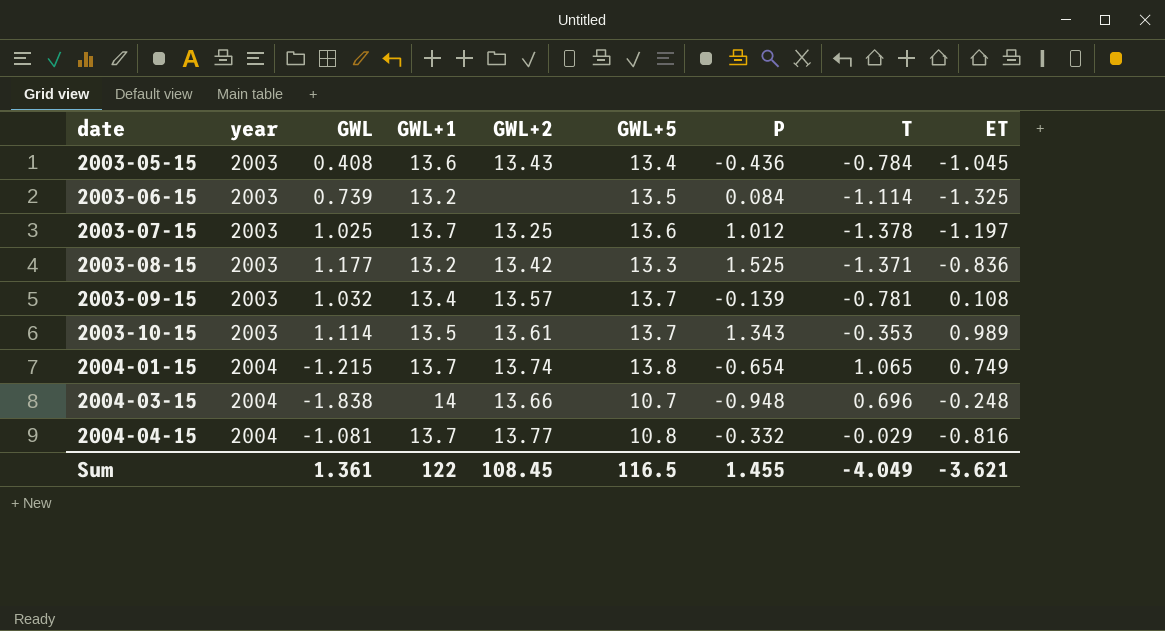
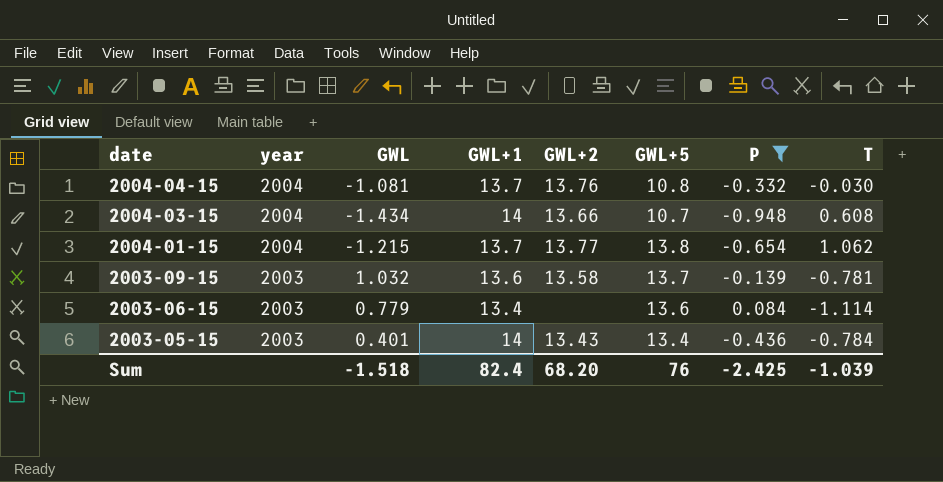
filter: none -> P <= 0.084
row order: date ascending -> date descending
column ET | position: 9 -> none
2004-04-15 | GWL+2: 13.77 -> 13.76
2004-04-15 | T: -0.029 -> -0.030
2004-03-15 | GWL: -1.838 -> -1.434
2004-03-15 | T: 0.696 -> 0.608
2004-01-15 | GWL+2: 13.74 -> 13.77
2004-01-15 | T: 1.065 -> 1.062
2003-09-15 | GWL+1: 13.4 -> 13.6
2003-09-15 | GWL+2: 13.57 -> 13.58
2003-06-15 | GWL: 0.739 -> 0.779
2003-06-15 | GWL+1: 13.2 -> 13.4
2003-06-15 | GWL+5: 13.5 -> 13.6
2003-05-15 | GWL: 0.408 -> 0.401
2003-05-15 | GWL+1: 13.6 -> 14
Sum | GWL: 1.361 -> -1.518
Sum | GWL+1: 122 -> 82.4
Sum | GWL+2: 108.45 -> 68.20
Sum | GWL+5: 116.5 -> 76
Sum | P: 1.455 -> -2.425
Sum | T: -4.049 -> -1.039

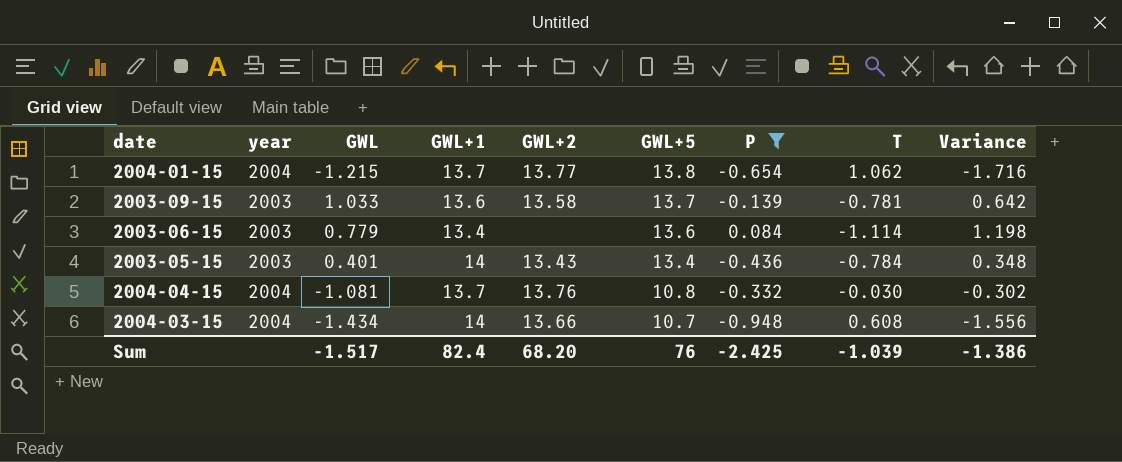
row order: date descending -> GWL+5 descending
column Variance | formula: none -> [P] - [T]
2003-09-15 | GWL: 1.032 -> 1.033
Sum | GWL: -1.518 -> -1.517

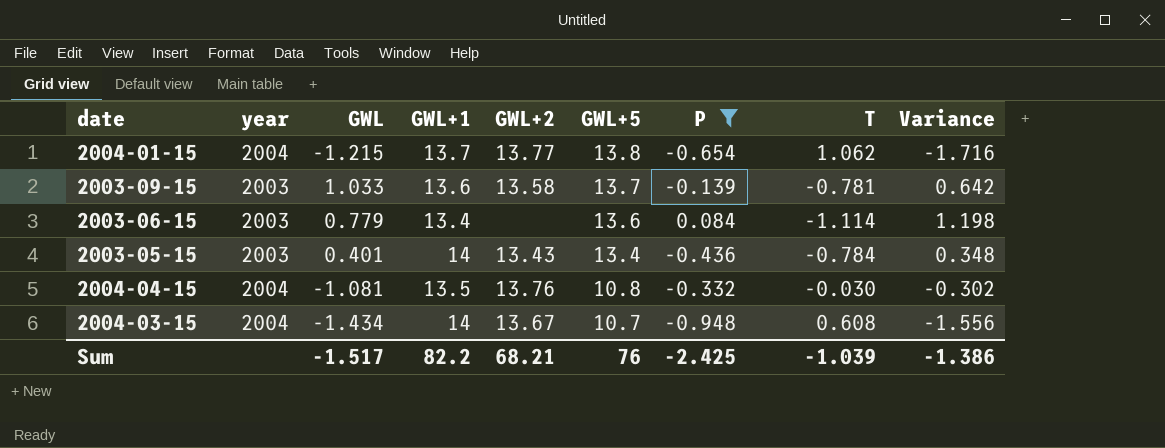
2004-04-15 | GWL+1: 13.7 -> 13.5
2004-03-15 | GWL+2: 13.66 -> 13.67
Sum | GWL+1: 82.4 -> 82.2
Sum | GWL+2: 68.20 -> 68.21

